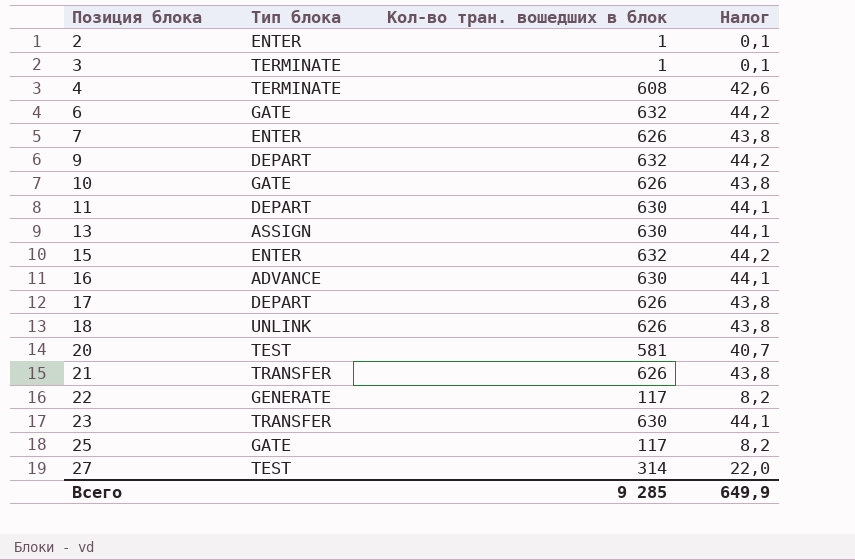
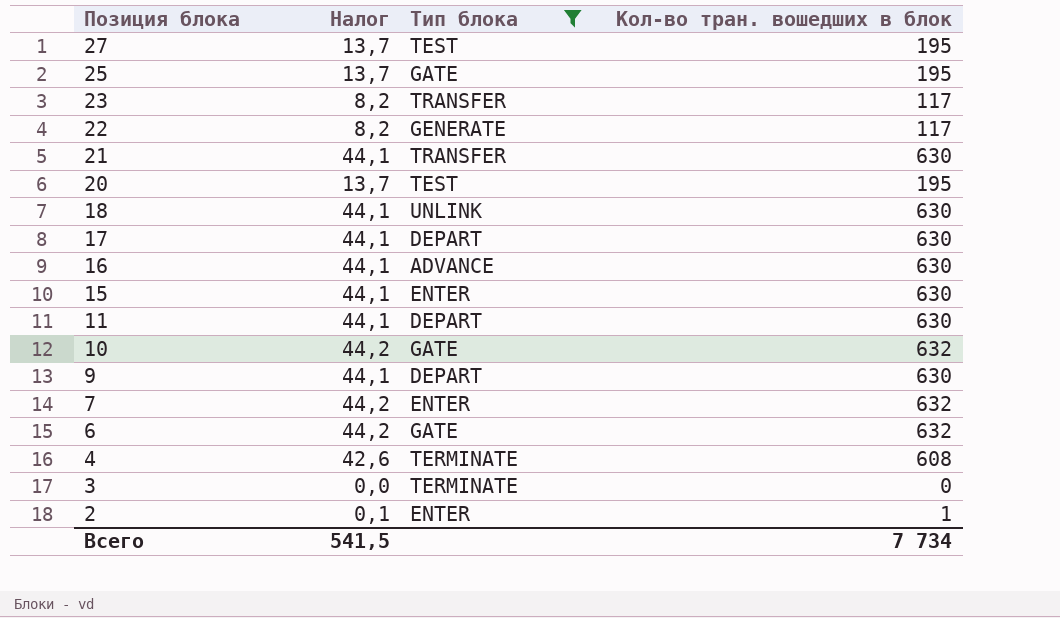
filter: none -> Тип блока != ASSIGN
row order: Позиция блока ascending -> Позиция блока descending
column Налог | position: 4 -> 2
27 | Налог: 22,0 -> 13,7
27 | Кол-во тран. вошедших в блок: 314 -> 195
25 | Налог: 8,2 -> 13,7
25 | Кол-во тран. вошедших в блок: 117 -> 195
23 | Налог: 44,1 -> 8,2
23 | Кол-во тран. вошедших в блок: 630 -> 117
21 | Налог: 43,8 -> 44,1
21 | Кол-во тран. вошедших в блок: 626 -> 630
20 | Налог: 40,7 -> 13,7
20 | Кол-во тран. вошедших в блок: 581 -> 195
18 | Налог: 43,8 -> 44,1
18 | Кол-во тран. вошедших в блок: 626 -> 630
17 | Налог: 43,8 -> 44,1
17 | Кол-во тран. вошедших в блок: 626 -> 630
15 | Налог: 44,2 -> 44,1
15 | Кол-во тран. вошедших в блок: 632 -> 630
10 | Налог: 43,8 -> 44,2
10 | Кол-во тран. вошедших в блок: 626 -> 632
9 | Налог: 44,2 -> 44,1
9 | Кол-во тран. вошедших в блок: 632 -> 630
7 | Налог: 43,8 -> 44,2
7 | Кол-во тран. вошедших в блок: 626 -> 632
3 | Налог: 0,1 -> 0,0
3 | Кол-во тран. вошедших в блок: 1 -> 0
Всего | Налог: 649,9 -> 541,5
Всего | Кол-во тран. вошедших в блок: 9 285 -> 7 734

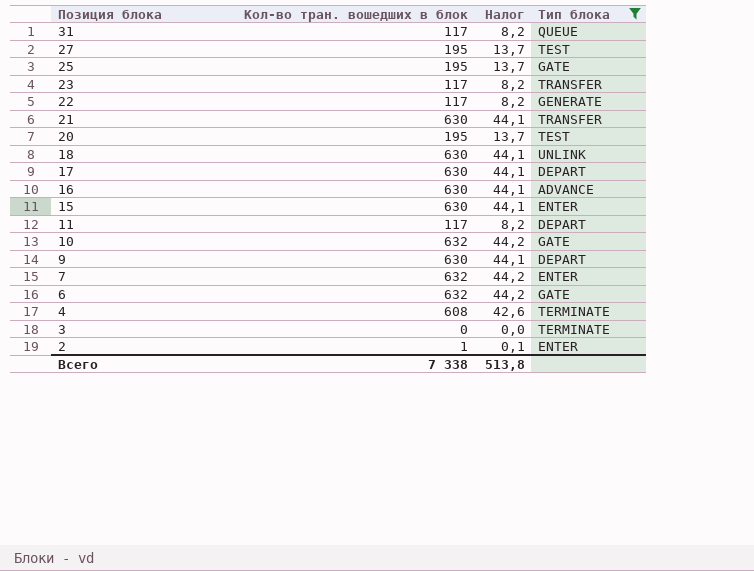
column Кол-во тран. вошедших в блок | position: 4 -> 2
row 31: none -> 117 | 8,2 | QUEUE
11 | Кол-во тран. вошедших в блок: 630 -> 117
11 | Налог: 44,1 -> 8,2
Всего | Кол-во тран. вошедших в блок: 7 734 -> 7 338
Всего | Налог: 541,5 -> 513,8

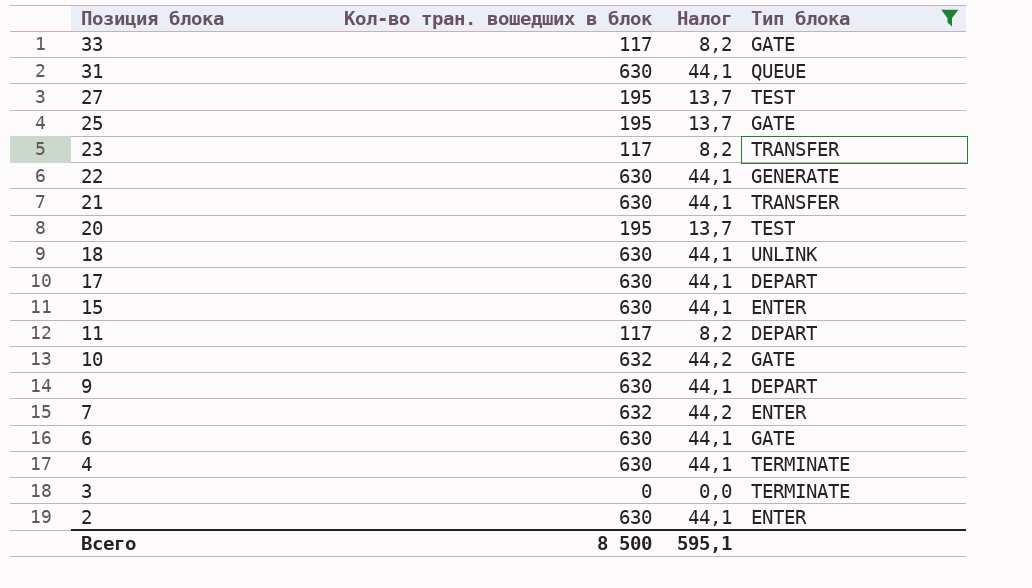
row 16: 630 | 44,1 | ADVANCE -> none
row 33: none -> 117 | 8,2 | GATE
31 | Кол-во тран. вошедших в блок: 117 -> 630
31 | Налог: 8,2 -> 44,1
22 | Кол-во тран. вошедших в блок: 117 -> 630
22 | Налог: 8,2 -> 44,1
6 | Кол-во тран. вошедших в блок: 632 -> 630
6 | Налог: 44,2 -> 44,1
4 | Кол-во тран. вошедших в блок: 608 -> 630
4 | Налог: 42,6 -> 44,1
2 | Кол-во тран. вошедших в блок: 1 -> 630
2 | Налог: 0,1 -> 44,1
Всего | Кол-во тран. вошедших в блок: 7 338 -> 8 500
Всего | Налог: 513,8 -> 595,1

